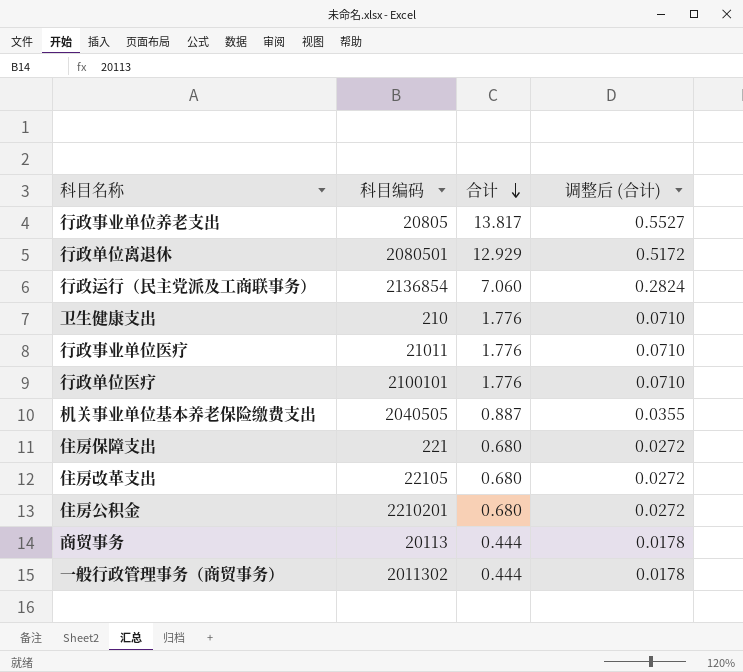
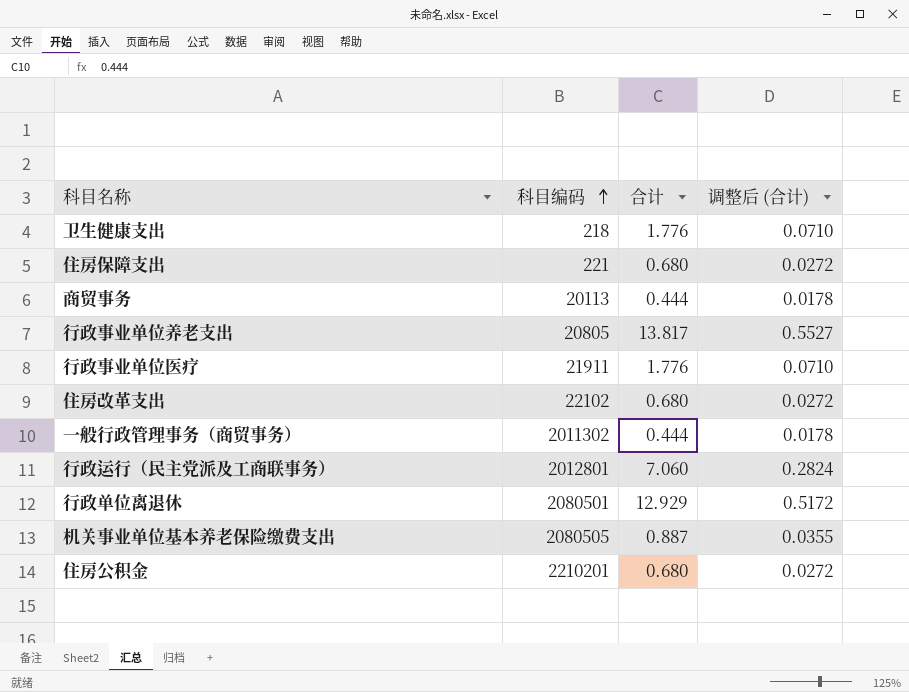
row order: 合计 descending -> 科目编码 ascending
row 行政单位医疗: 2100101 | 1.776 | 0.0710 -> none
卫生健康支出 | 科目编码: 210 -> 218
行政事业单位医疗 | 科目编码: 21011 -> 21911
住房改革支出 | 科目编码: 22105 -> 22102
行政运行（民主党派及工商联事务） | 科目编码: 2136854 -> 2012801
机关事业单位基本养老保险缴费支出 | 科目编码: 2040505 -> 2080505

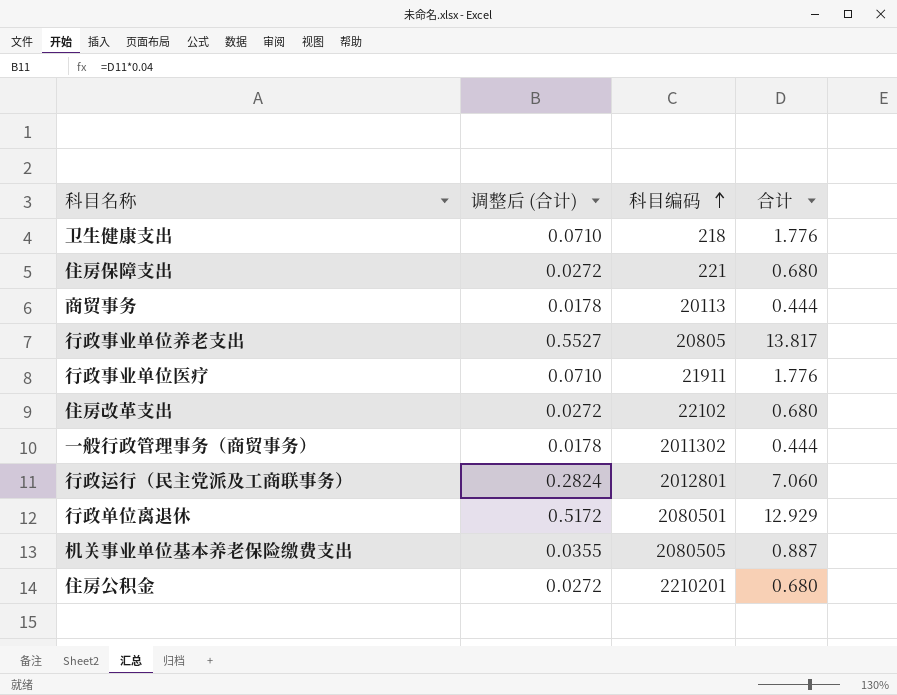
column 调整后 (合计) | position: 4 -> 2

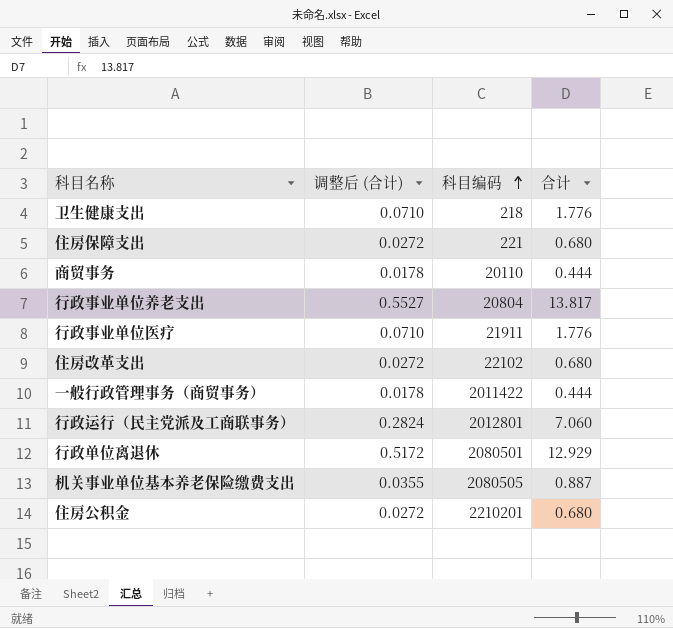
商贸事务 | 科目编码: 20113 -> 20110
行政事业单位养老支出 | 科目编码: 20805 -> 20804
一般行政管理事务（商贸事务） | 科目编码: 2011302 -> 2011422

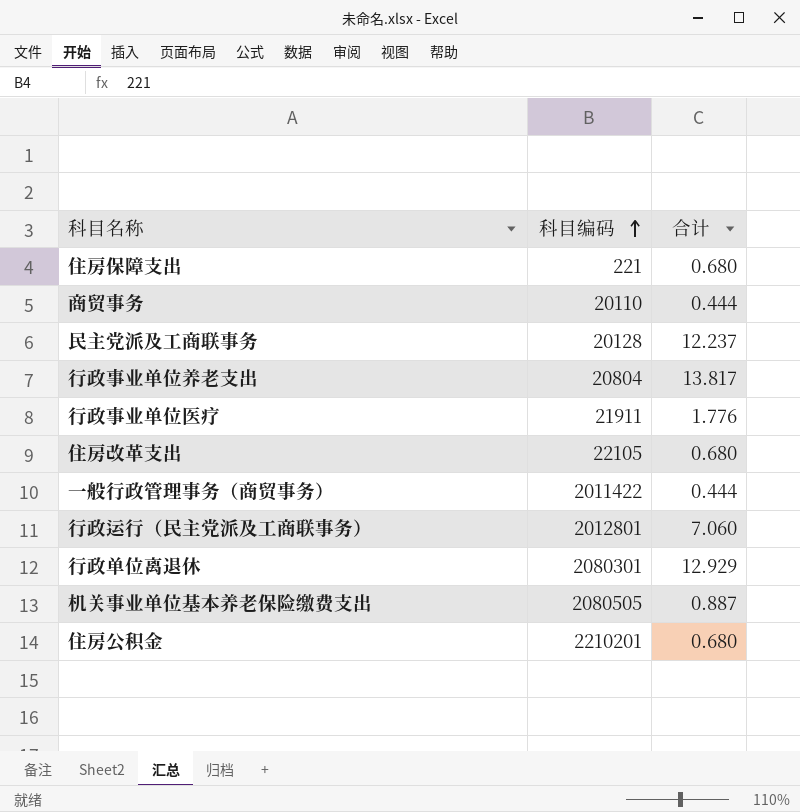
column 调整后 (合计) | formula: [合计] * 0.04 -> none
row 卫生健康支出: 0.0710 | 218 | 1.776 -> none
row 民主党派及工商联事务: none -> 20128 | 12.237
住房改革支出 | 科目编码: 22102 -> 22105
行政单位离退休 | 科目编码: 2080501 -> 2080301

